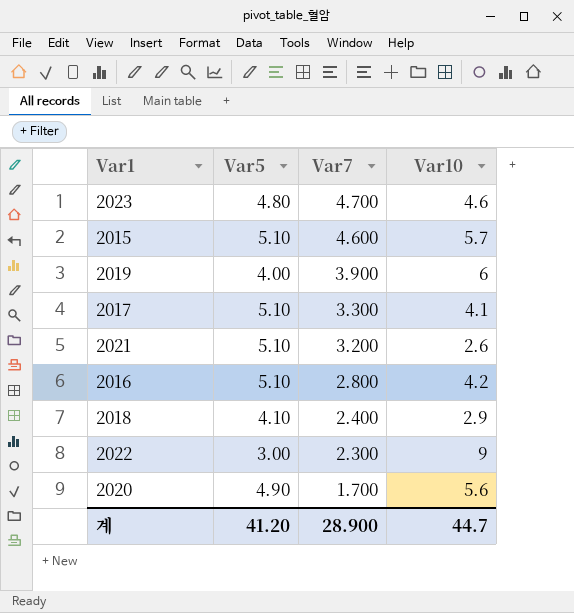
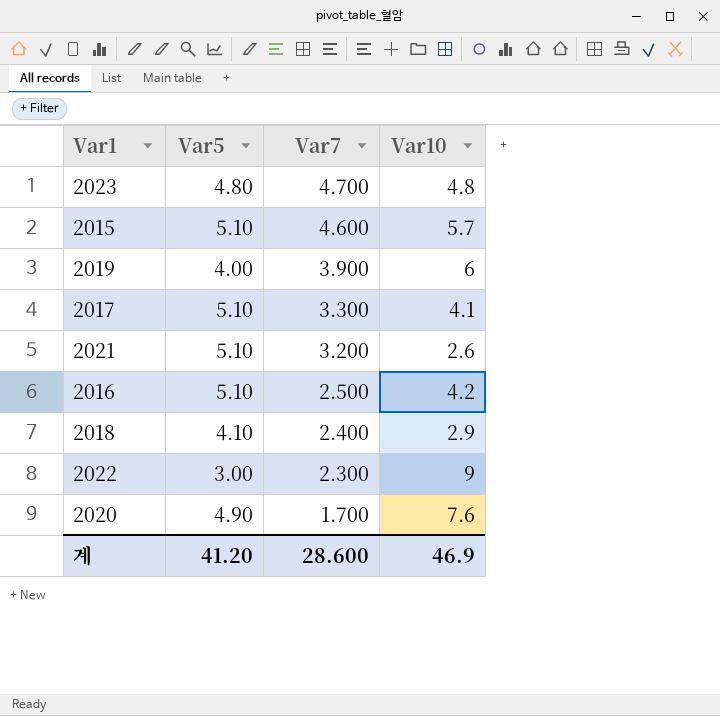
2023 | Var10: 4.6 -> 4.8
2016 | Var7: 2.800 -> 2.500
2020 | Var10: 5.6 -> 7.6
계 | Var7: 28.900 -> 28.600
계 | Var10: 44.7 -> 46.9

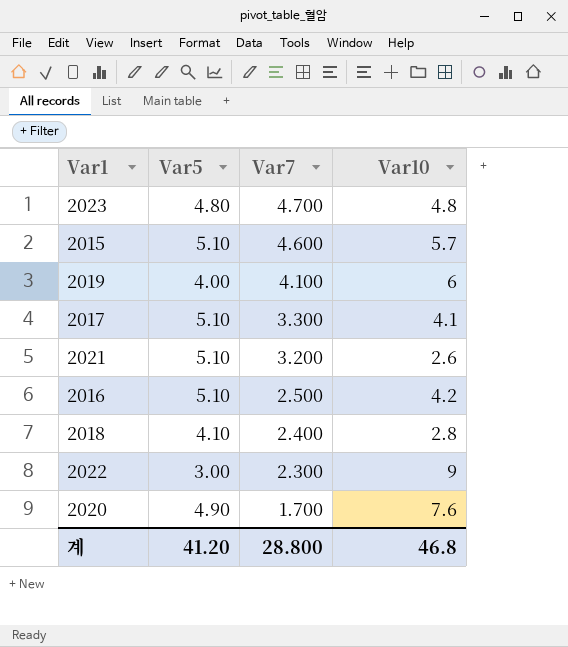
2019 | Var7: 3.900 -> 4.100
2018 | Var10: 2.9 -> 2.8
계 | Var7: 28.600 -> 28.800
계 | Var10: 46.9 -> 46.8

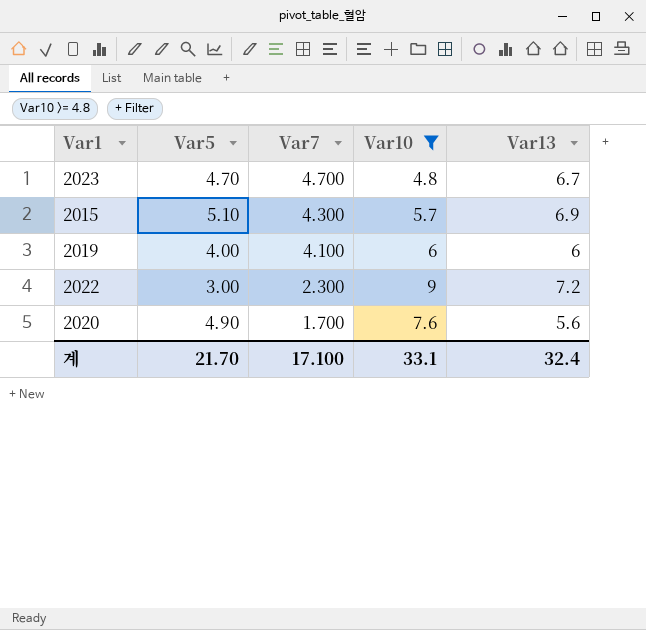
filter: none -> Var10 >= 4.8
column Var13 | position: none -> 5
2023 | Var5: 4.80 -> 4.70
2015 | Var7: 4.600 -> 4.300
계 | Var5: 41.20 -> 21.70
계 | Var7: 28.800 -> 17.100
계 | Var10: 46.8 -> 33.1

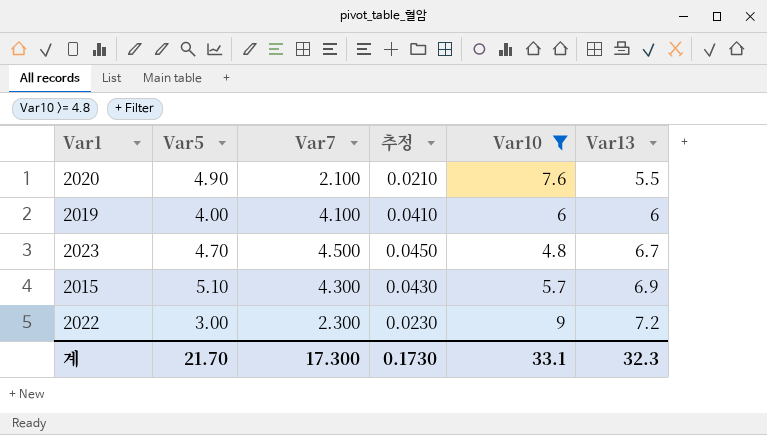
row order: Var7 descending -> Var13 ascending
column 추정 | formula: none -> [Var7] * 0.01
2020 | Var7: 1.700 -> 2.100
2020 | Var13: 5.6 -> 5.5
2023 | Var7: 4.700 -> 4.500
계 | Var7: 17.100 -> 17.300
계 | Var13: 32.4 -> 32.3

